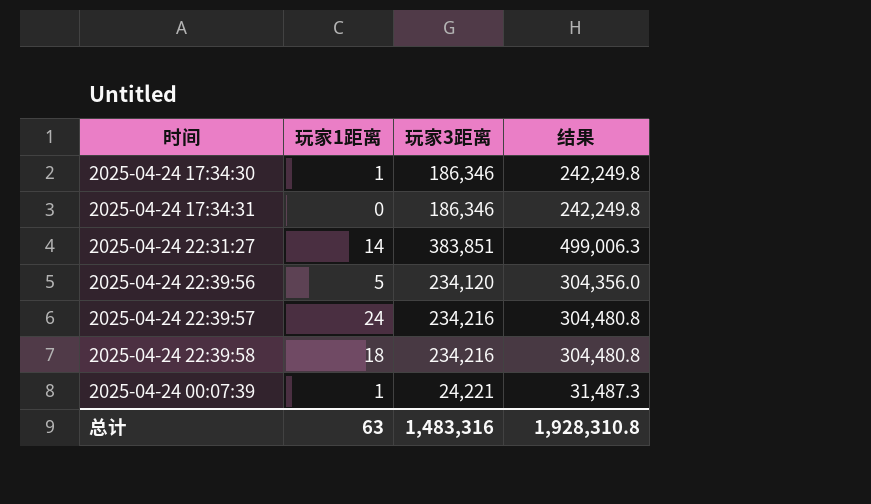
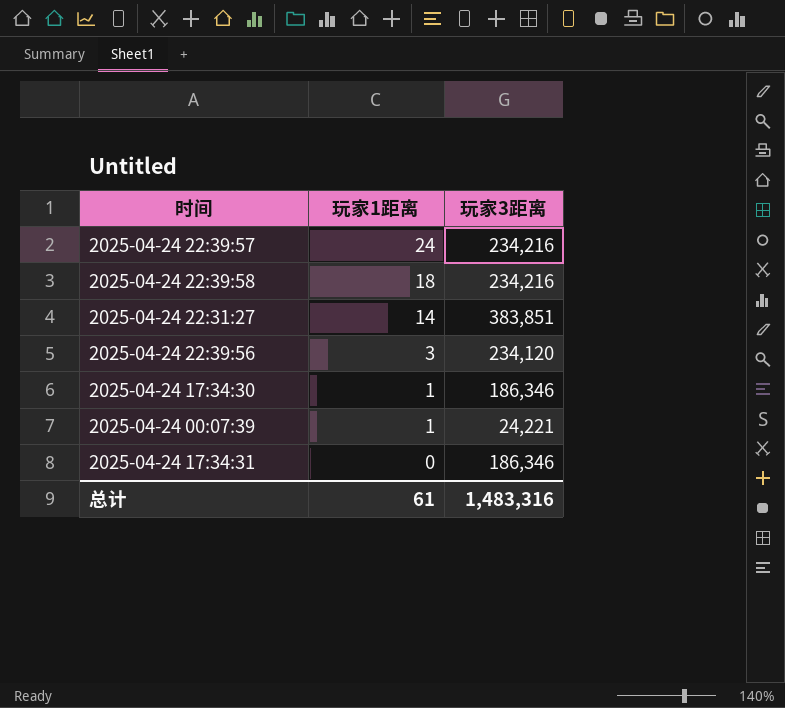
row order: none -> 玩家1距离 descending
column 结果 | formula: [玩家3距离] * 1.3 -> none
2025-04-24 22:39:56 | 玩家1距离: 5 -> 3
总计 | 玩家1距离: 63 -> 61

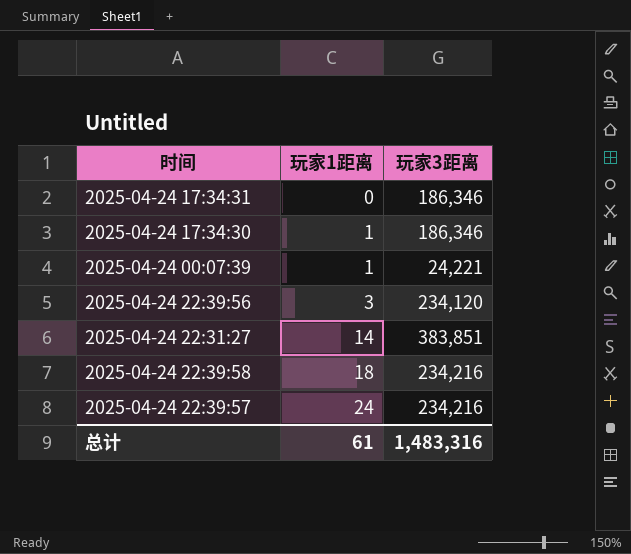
row order: 玩家1距离 descending -> 玩家1距离 ascending

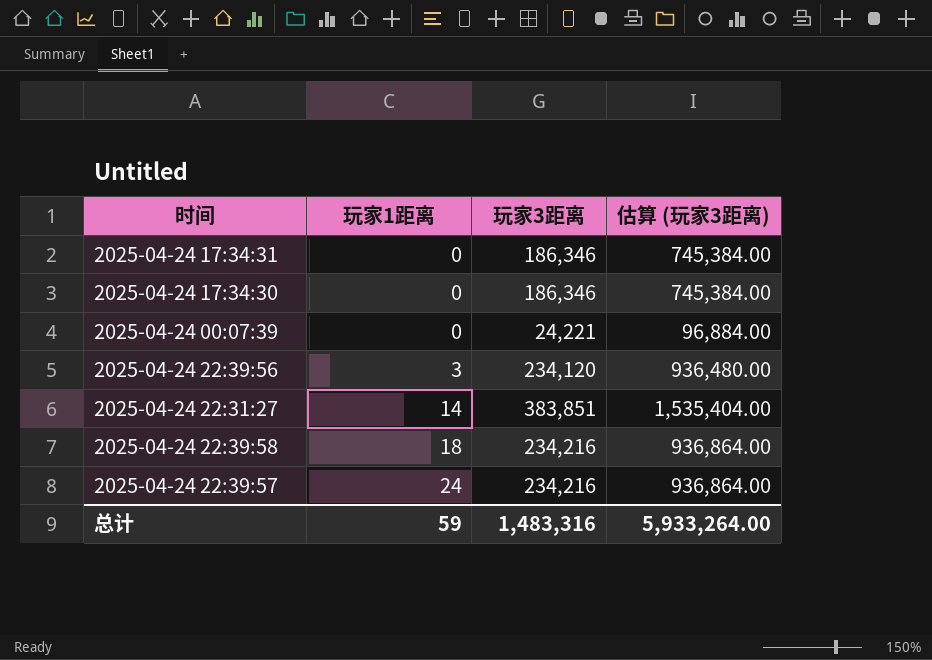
column 估算 (玩家3距离) | formula: none -> [玩家3距离] * 4
2025-04-24 17:34:30 | 玩家1距离: 1 -> 0
2025-04-24 00:07:39 | 玩家1距离: 1 -> 0
总计 | 玩家1距离: 61 -> 59

